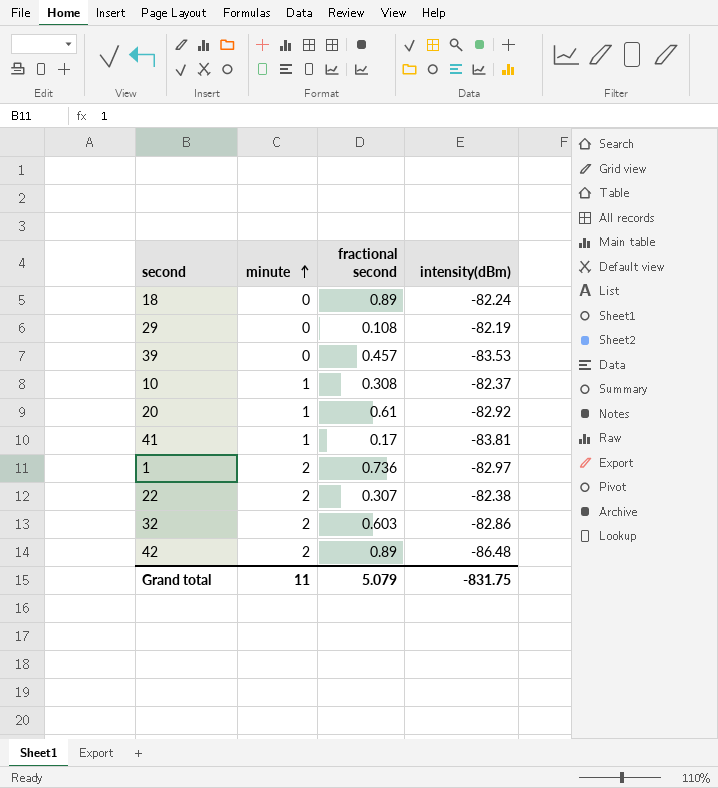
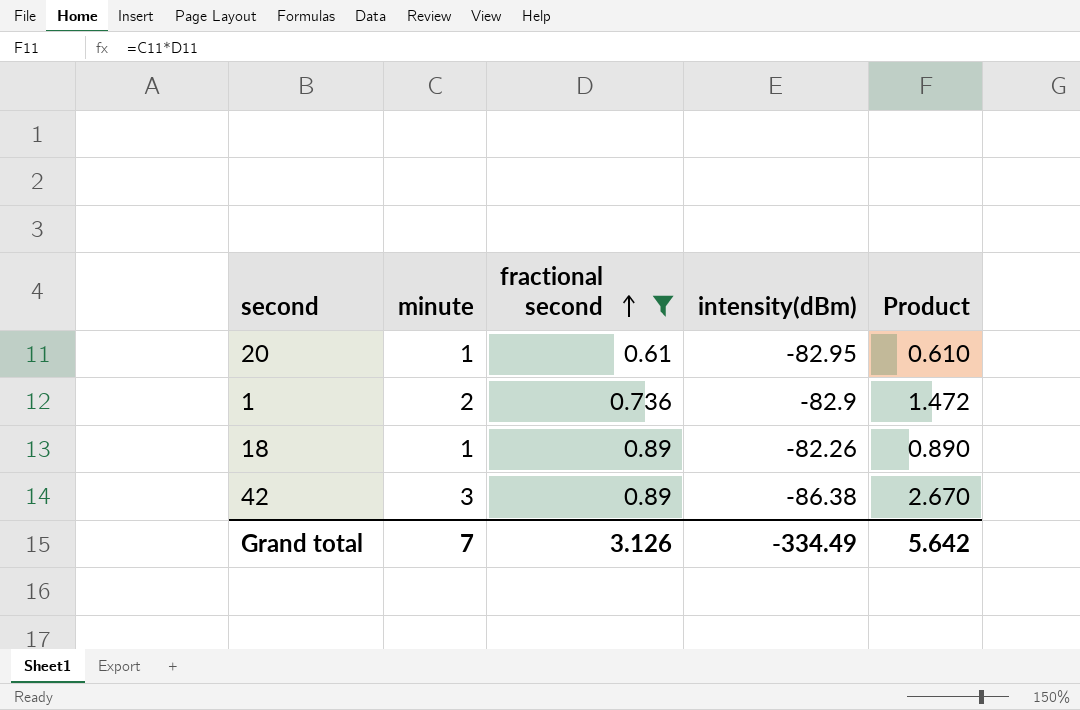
filter: none -> fractional second >= 0.61
row order: minute ascending -> fractional second ascending
column Product | formula: none -> [minute] * [fractional second]
20 | intensity(dBm): -82.92 -> -82.95
1 | intensity(dBm): -82.97 -> -82.9
18 | minute: 0 -> 1
18 | intensity(dBm): -82.24 -> -82.26
42 | minute: 2 -> 3
42 | intensity(dBm): -86.48 -> -86.38
Grand total | minute: 11 -> 7
Grand total | fractional second: 5.079 -> 3.126
Grand total | intensity(dBm): -831.75 -> -334.49

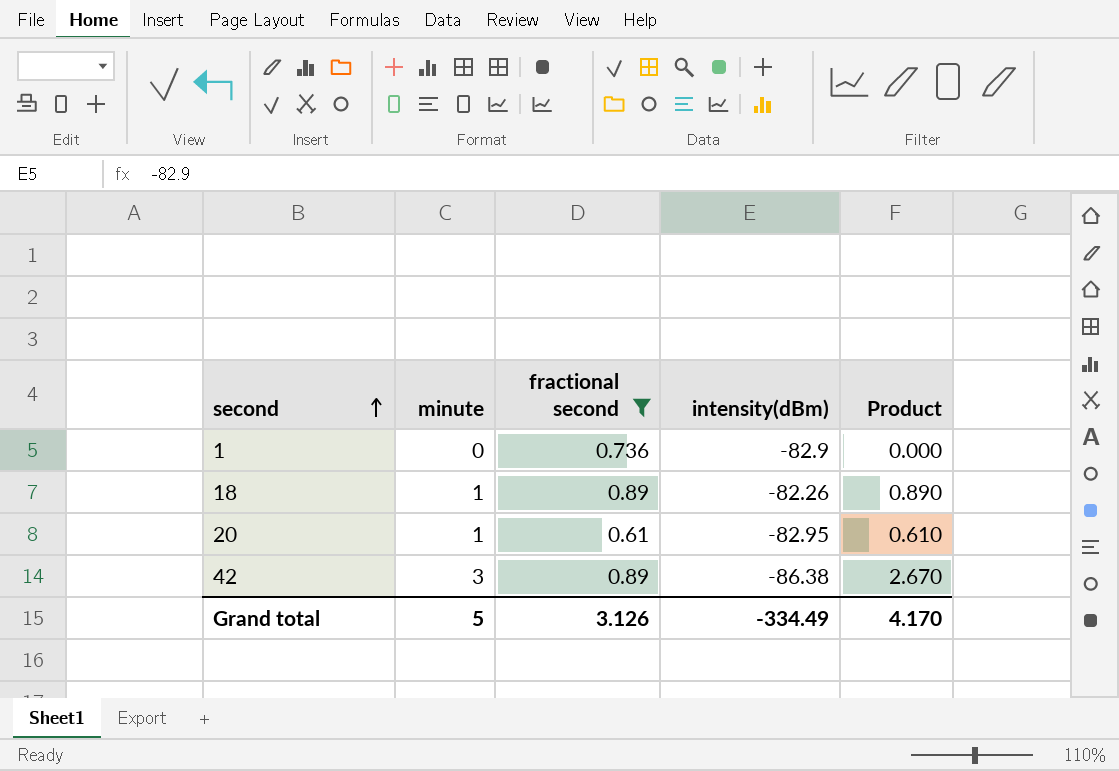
row order: fractional second ascending -> second ascending
1 | minute: 2 -> 0
1 | Product: 1.472 -> 0.000
Grand total | minute: 7 -> 5
Grand total | Product: 5.642 -> 4.170

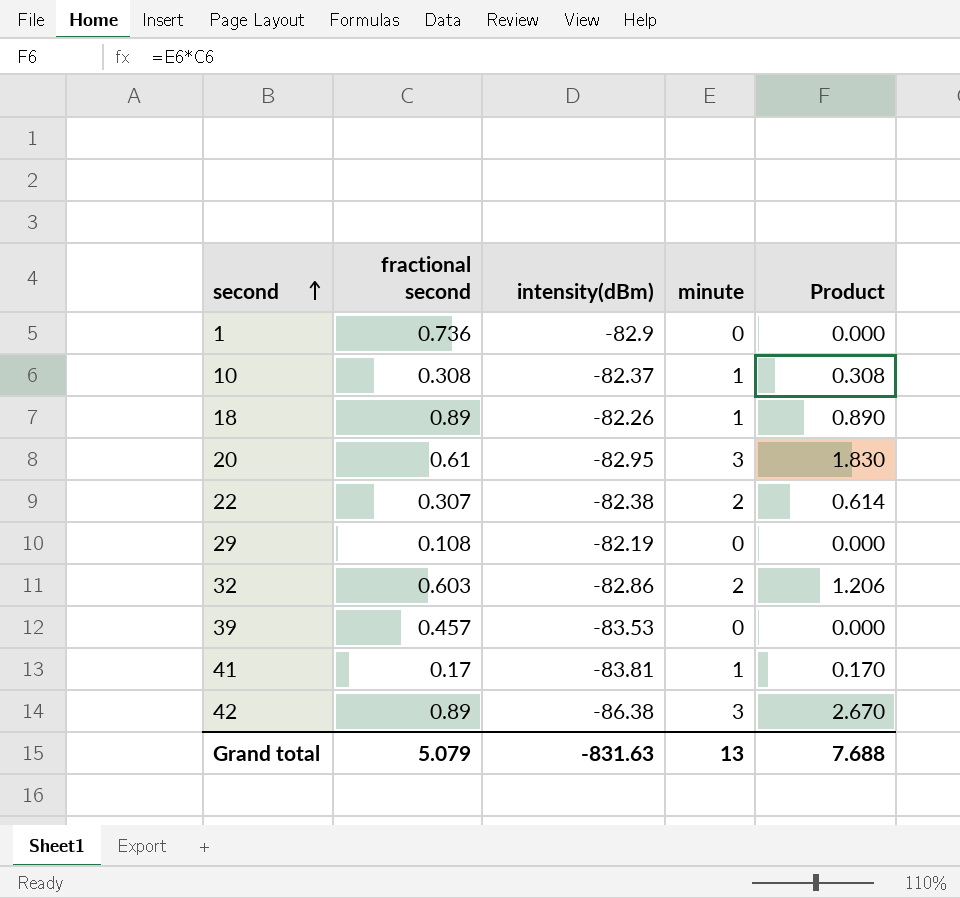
filter: fractional second >= 0.61 -> none
column minute | position: 2 -> 4
20 | minute: 1 -> 3
20 | Product: 0.610 -> 1.830
Grand total | fractional second: 3.126 -> 5.079
Grand total | intensity(dBm): -334.49 -> -831.63
Grand total | minute: 5 -> 13
Grand total | Product: 4.170 -> 7.688

